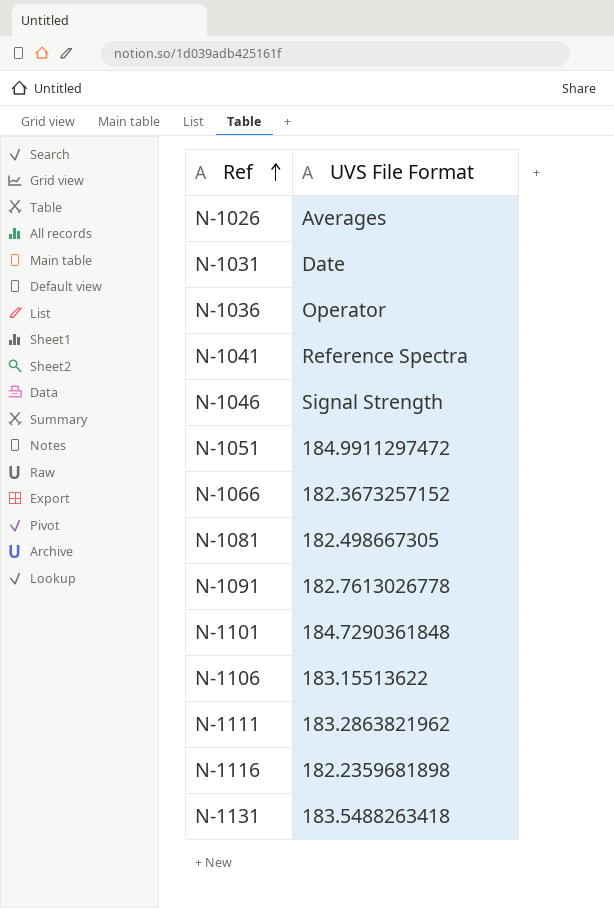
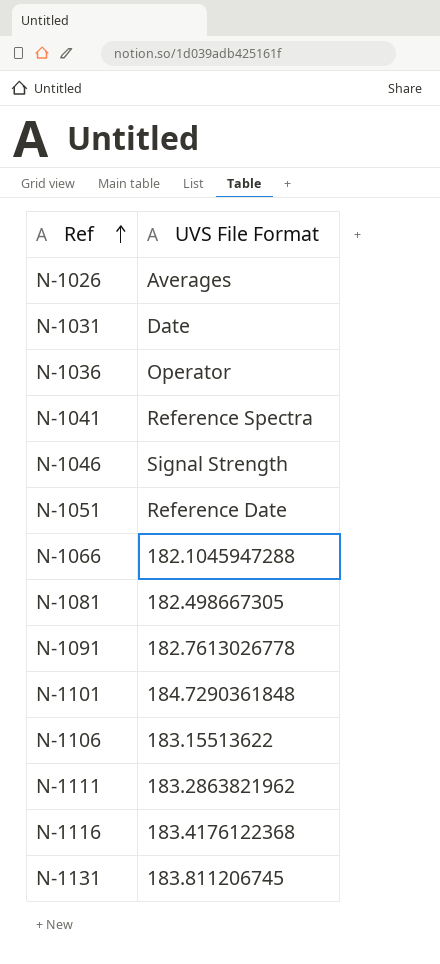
N-1051 | UVS File Format: 184.9911297472 -> Reference Date
N-1066 | UVS File Format: 182.3673257152 -> 182.1045947288
N-1116 | UVS File Format: 182.2359681898 -> 183.4176122368
N-1131 | UVS File Format: 183.5488263418 -> 183.811206745

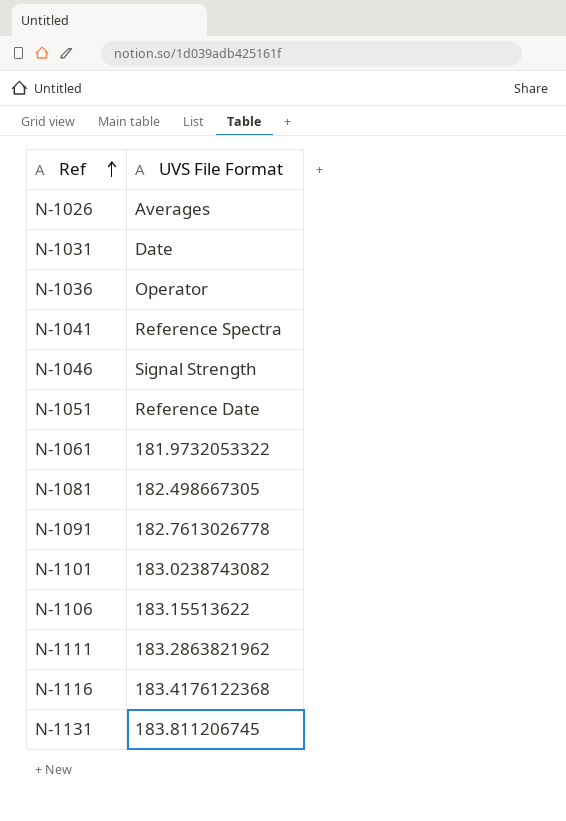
row N-1066: 182.1045947288 -> none
row N-1061: none -> 181.9732053322
N-1101 | UVS File Format: 184.7290361848 -> 183.0238743082

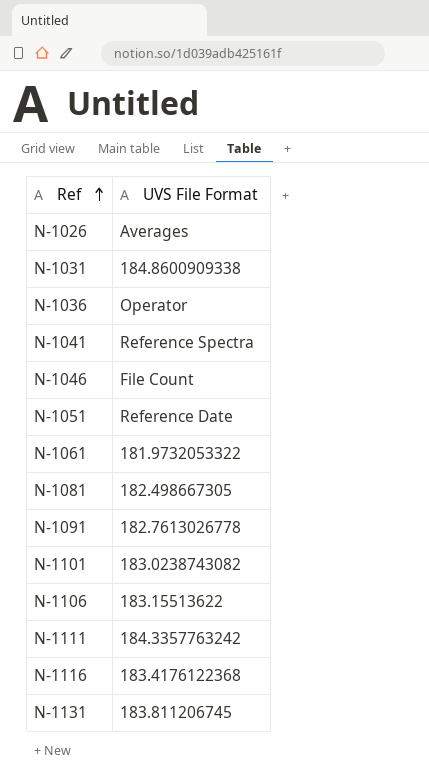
N-1031 | UVS File Format: Date -> 184.8600909338
N-1046 | UVS File Format: Signal Strength -> File Count
N-1111 | UVS File Format: 183.2863821962 -> 184.3357763242

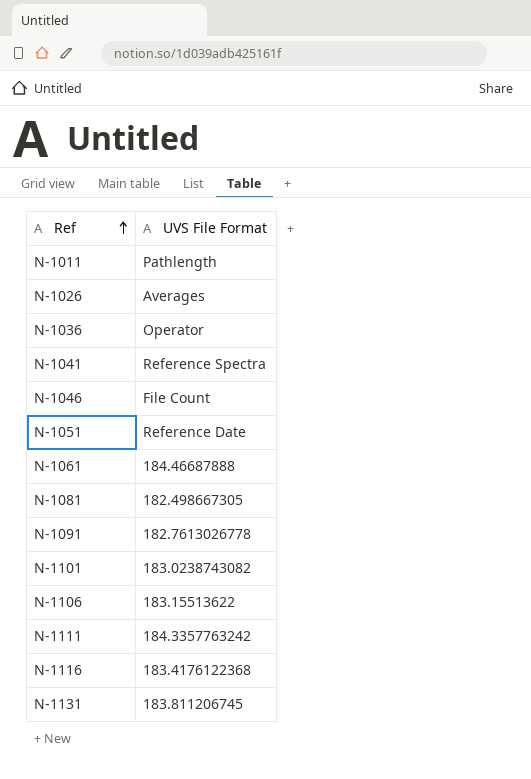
row N-1031: 184.8600909338 -> none
row N-1011: none -> Pathlength
N-1061 | UVS File Format: 181.9732053322 -> 184.46687888

